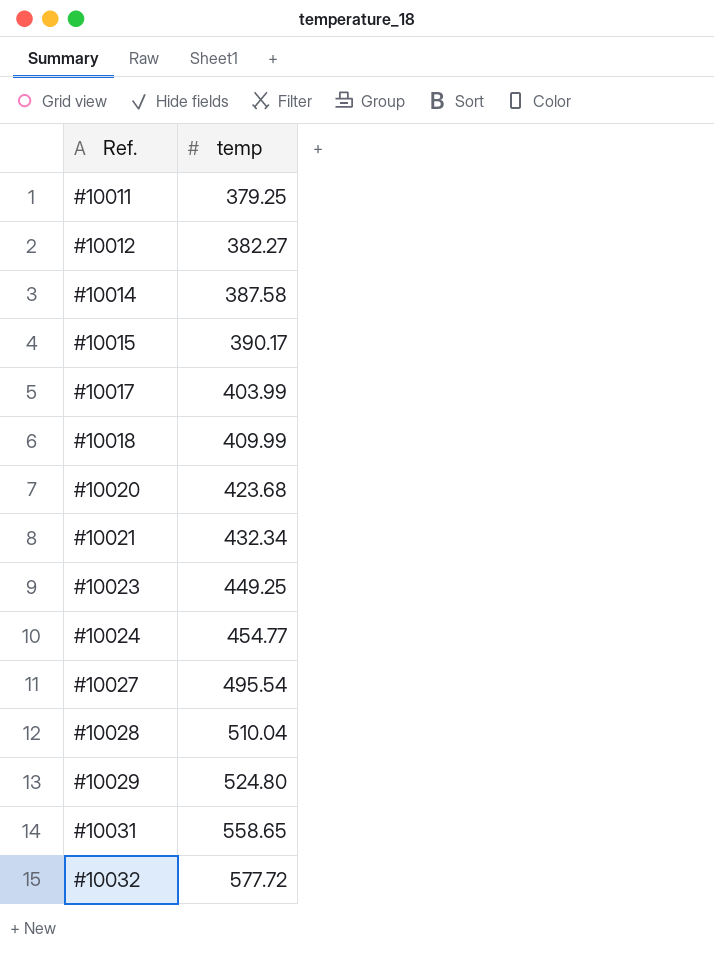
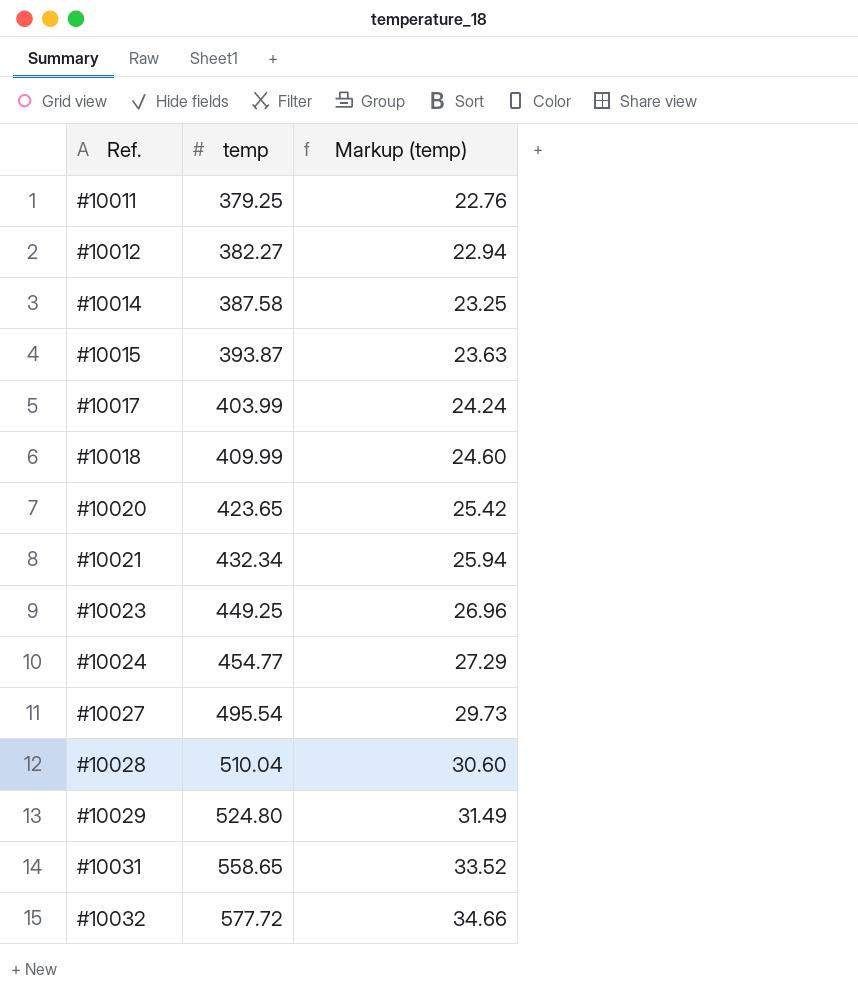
column Markup (temp) | formula: none -> [temp] * 0.06
#10015 | temp: 390.17 -> 393.87
#10020 | temp: 423.68 -> 423.65

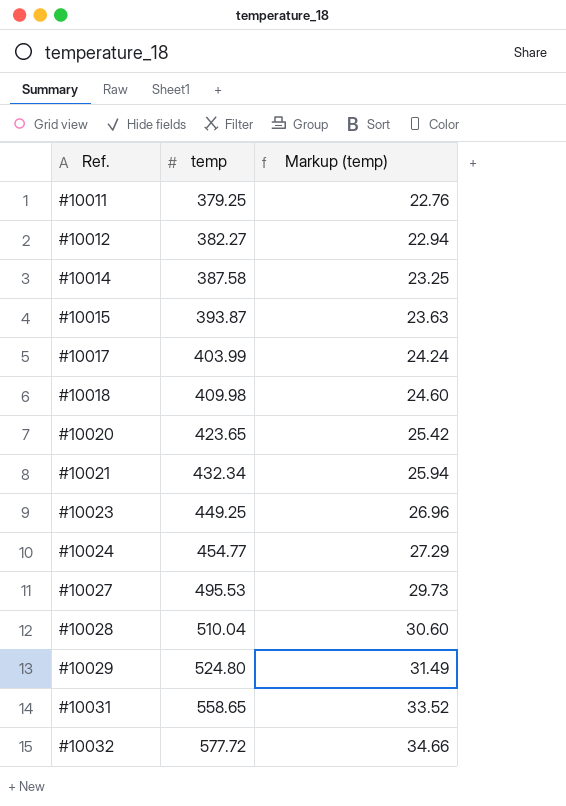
#10018 | temp: 409.99 -> 409.98
#10027 | temp: 495.54 -> 495.53

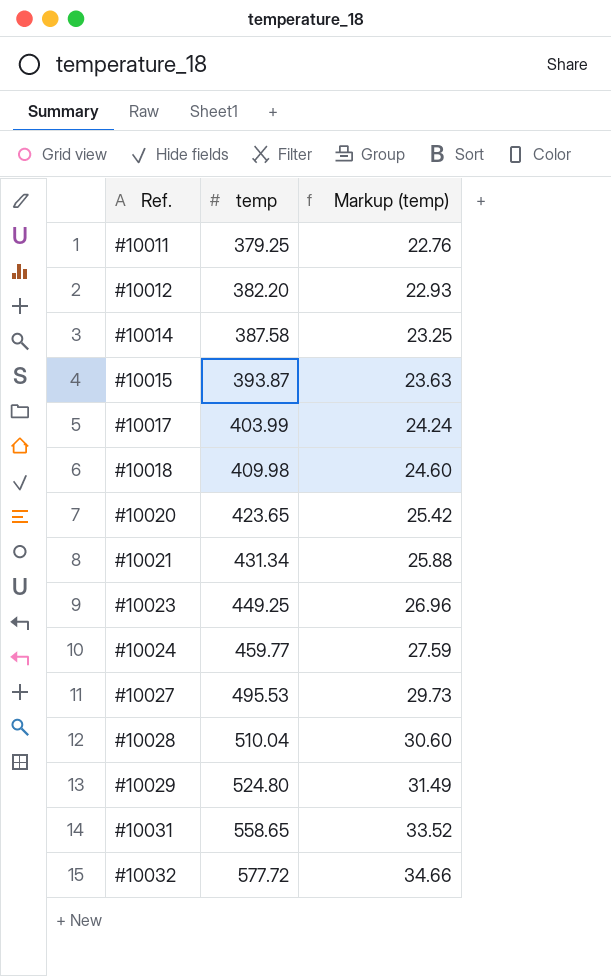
#10012 | temp: 382.27 -> 382.20
#10012 | Markup (temp): 22.94 -> 22.93
#10021 | temp: 432.34 -> 431.34
#10021 | Markup (temp): 25.94 -> 25.88
#10024 | temp: 454.77 -> 459.77
#10024 | Markup (temp): 27.29 -> 27.59

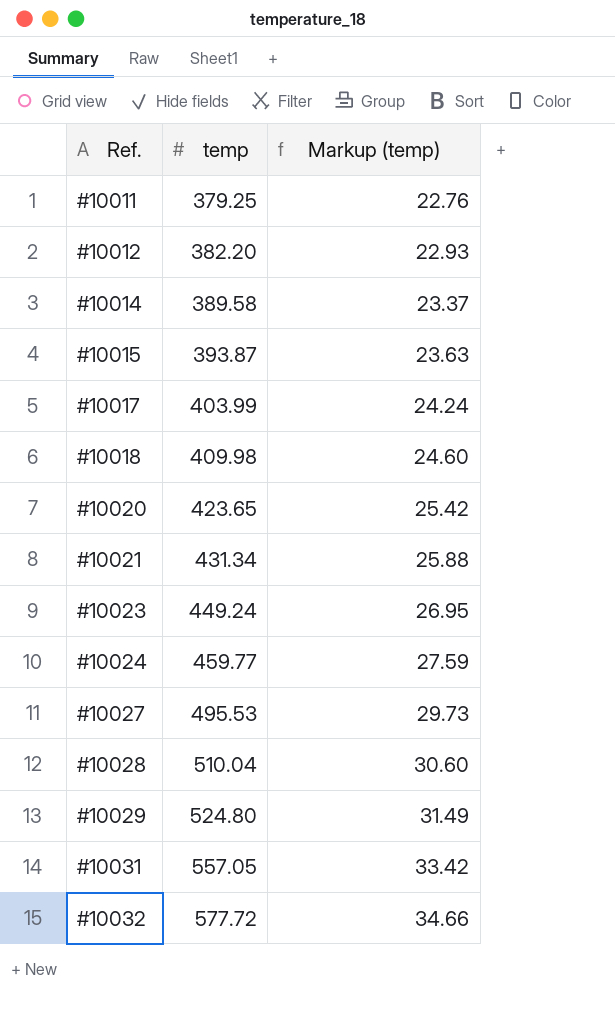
#10014 | temp: 387.58 -> 389.58
#10014 | Markup (temp): 23.25 -> 23.37
#10023 | temp: 449.25 -> 449.24
#10023 | Markup (temp): 26.96 -> 26.95
#10031 | temp: 558.65 -> 557.05
#10031 | Markup (temp): 33.52 -> 33.42

